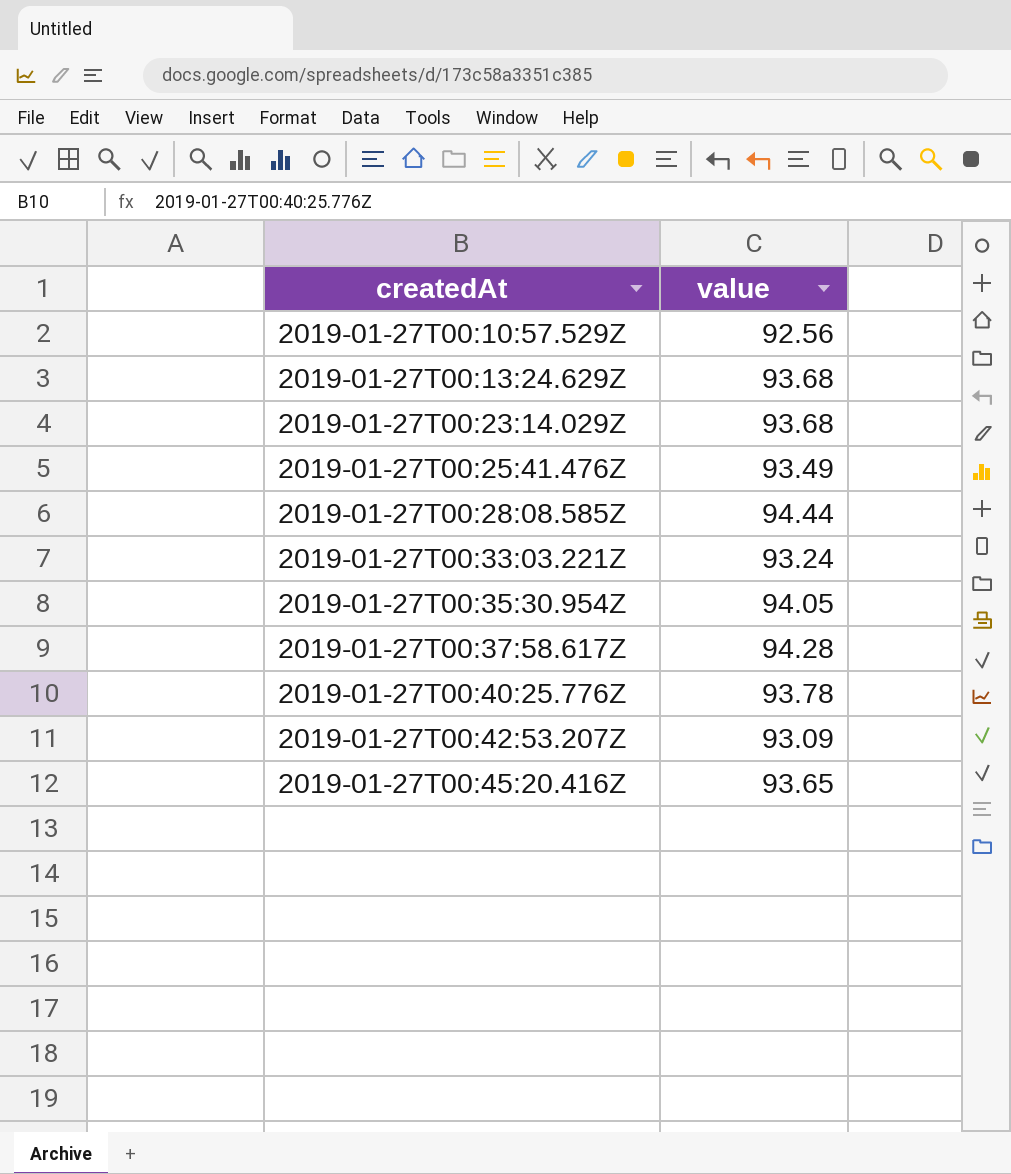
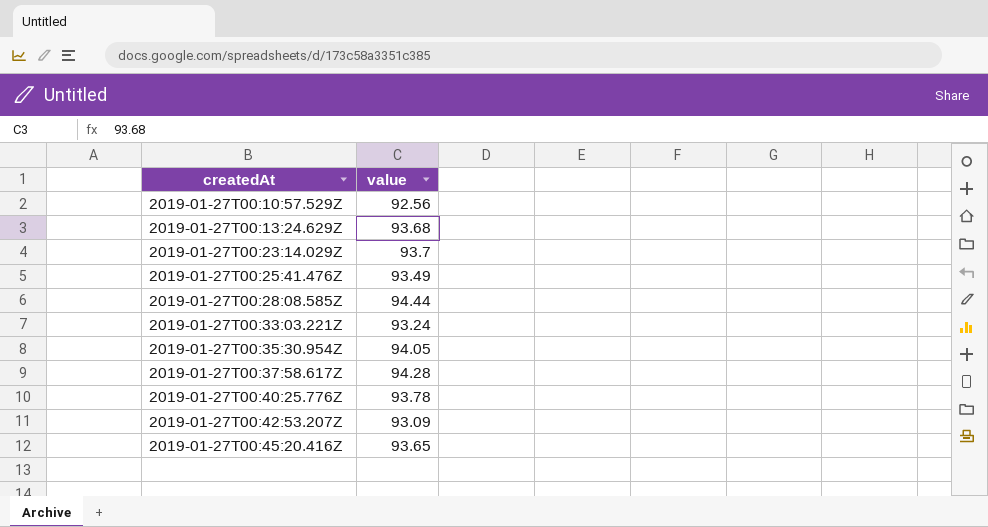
2019-01-27T00:23:14.029Z | value: 93.68 -> 93.7

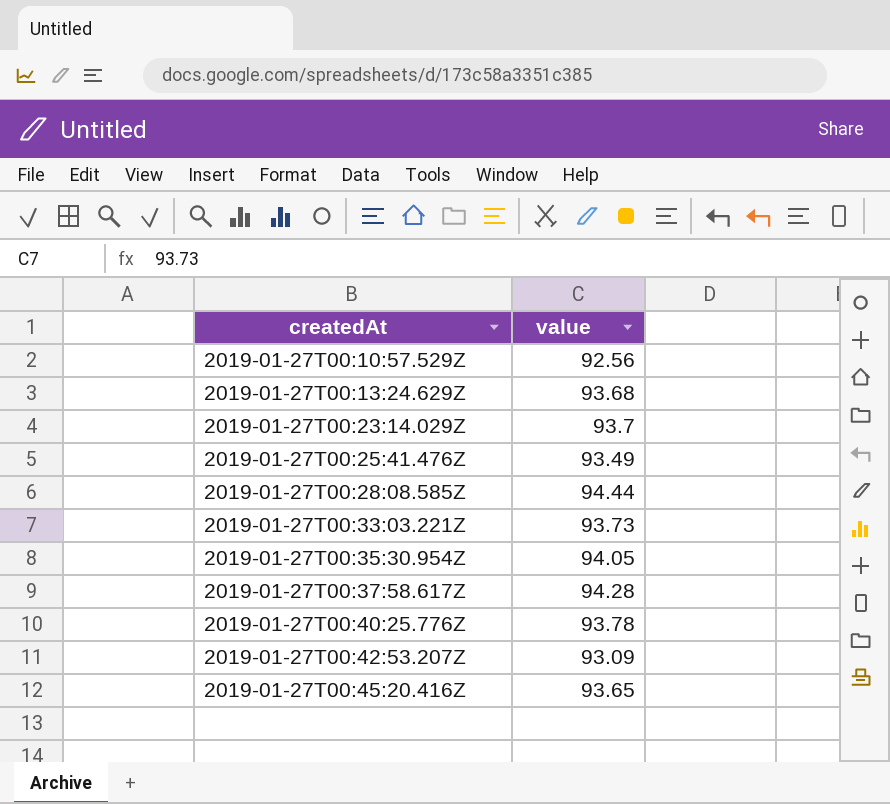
2019-01-27T00:33:03.221Z | value: 93.24 -> 93.73

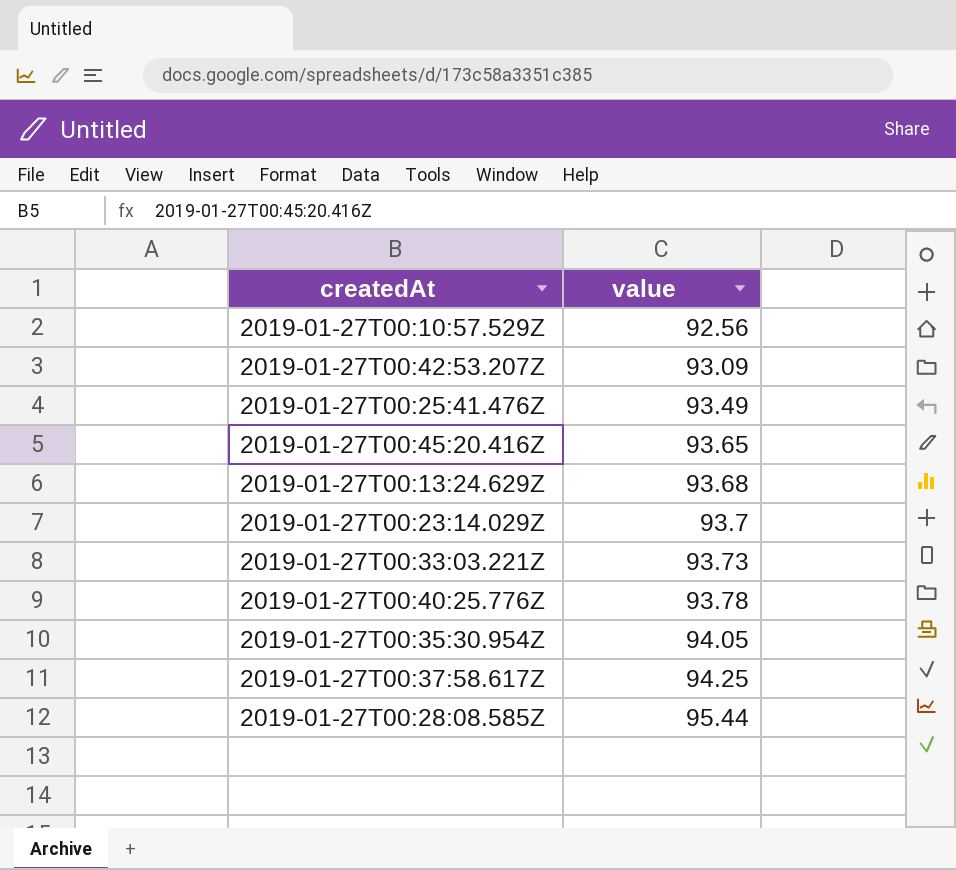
row order: createdAt ascending -> value ascending
2019-01-27T00:37:58.617Z | value: 94.28 -> 94.25
2019-01-27T00:28:08.585Z | value: 94.44 -> 95.44

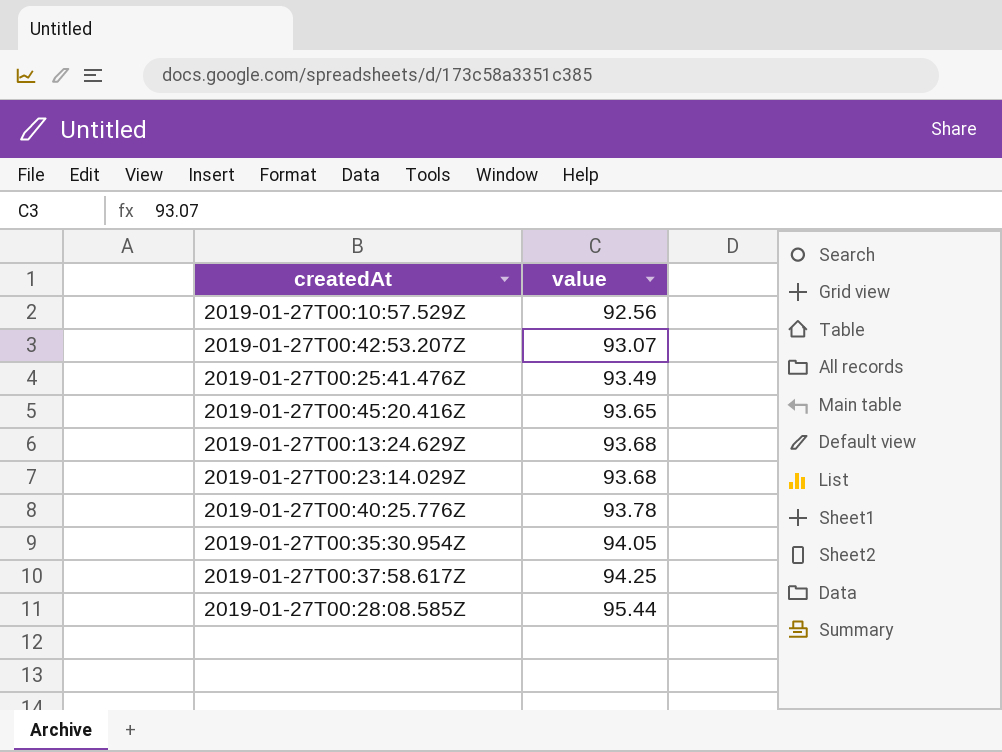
row 2019-01-27T00:33:03.221Z: 93.73 -> none
2019-01-27T00:42:53.207Z | value: 93.09 -> 93.07
2019-01-27T00:23:14.029Z | value: 93.7 -> 93.68

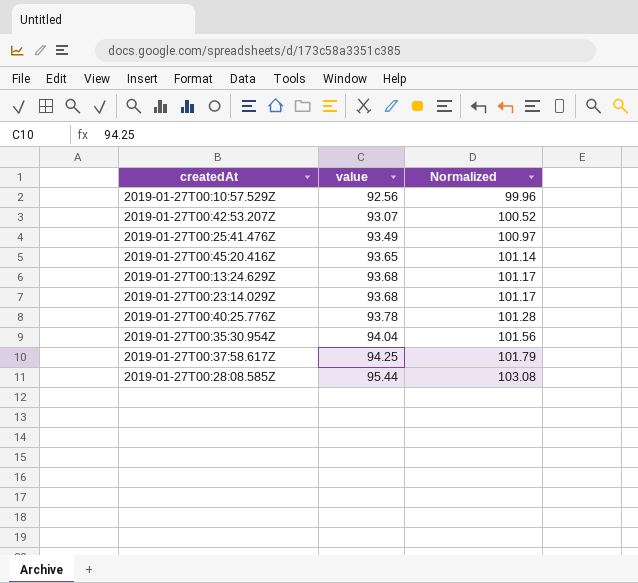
column Normalized | formula: none -> [value] * 1.08
2019-01-27T00:35:30.954Z | value: 94.05 -> 94.04

